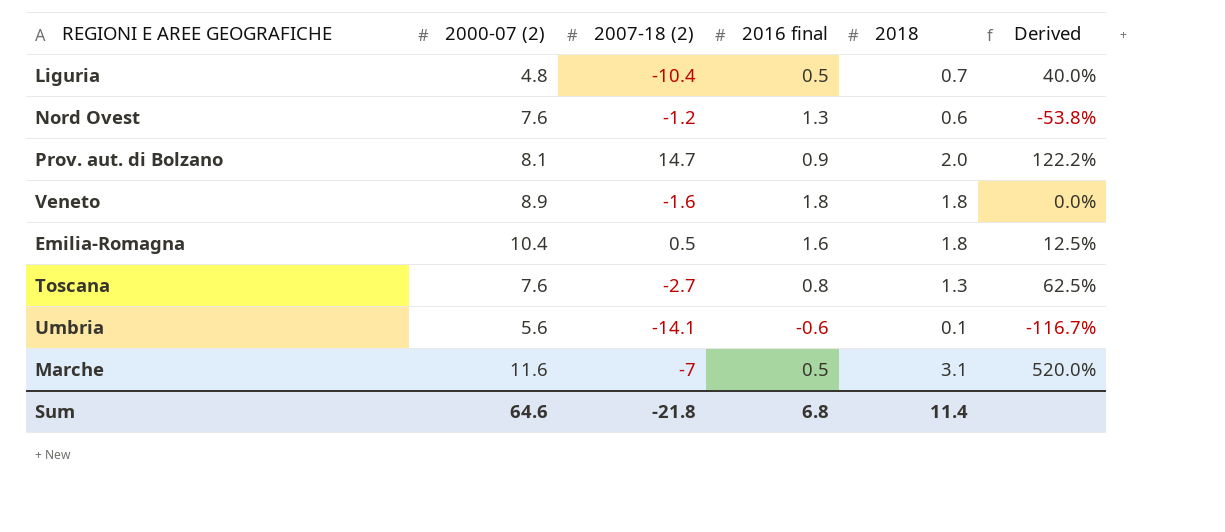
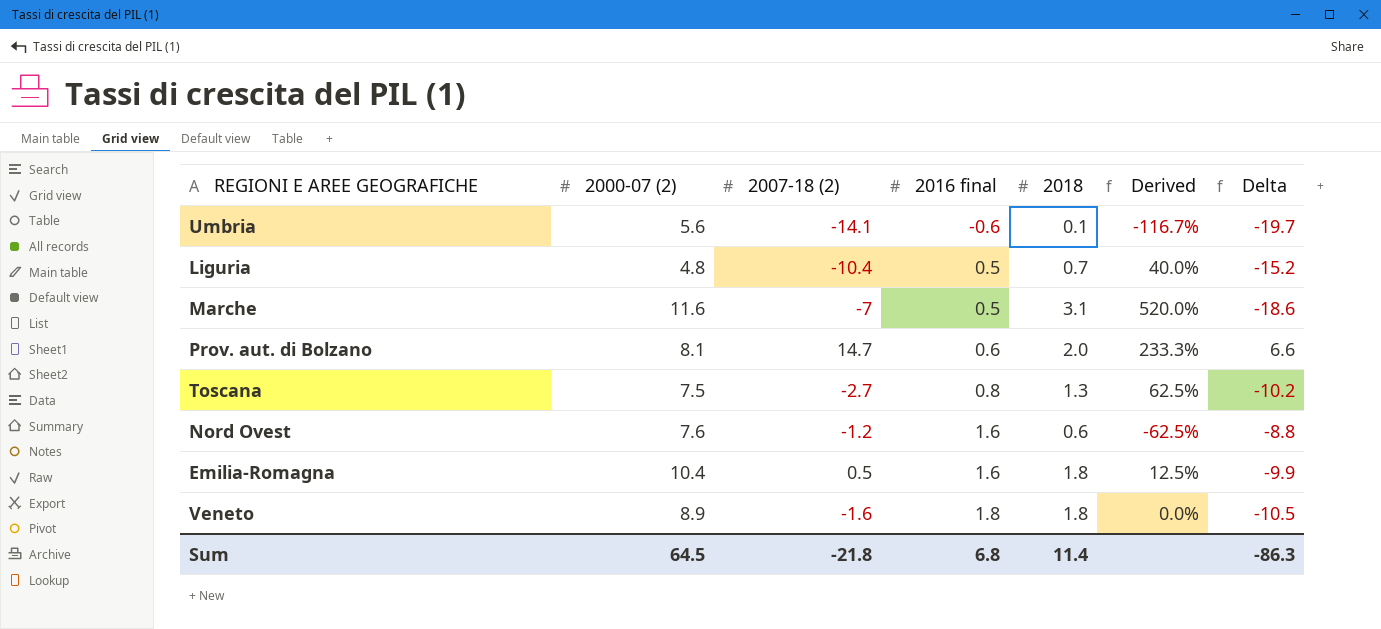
row order: none -> 2016 final ascending
column Delta | formula: none -> [2007-18 (2)] - [2000-07 (2)]
Prov. aut. di Bolzano | 2016 final: 0.9 -> 0.6
Prov. aut. di Bolzano | Derived: 122.2% -> 233.3%
Toscana | 2000-07 (2): 7.6 -> 7.5
Nord Ovest | 2016 final: 1.3 -> 1.6
Nord Ovest | Derived: -53.8% -> -62.5%
Sum | 2000-07 (2): 64.6 -> 64.5

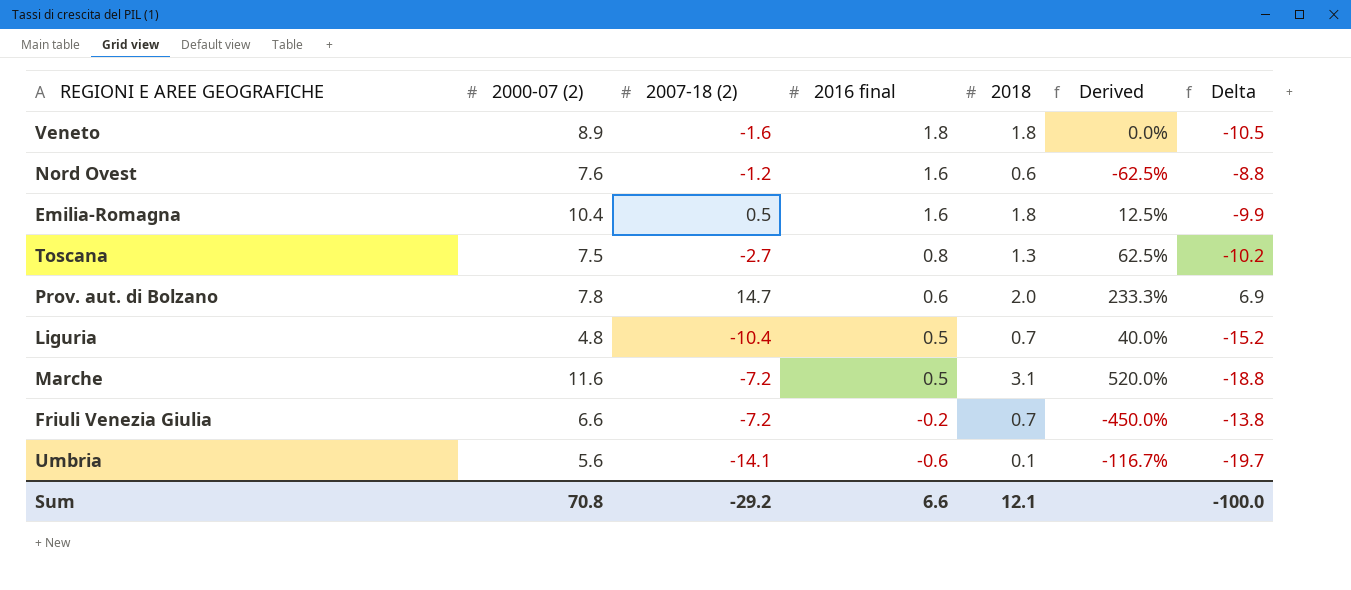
row order: 2016 final ascending -> 2016 final descending
Prov. aut. di Bolzano | 2000-07 (2): 8.1 -> 7.8
Prov. aut. di Bolzano | Delta: 6.6 -> 6.9
Marche | 2007-18 (2): -7 -> -7.2
Marche | Delta: -18.6 -> -18.8
row Friuli Venezia Giulia: none -> 6.6 | -7.2 | -0.2 | 0.7 | -450.0% | -13.8
Sum | 2000-07 (2): 64.5 -> 70.8
Sum | 2007-18 (2): -21.8 -> -29.2
Sum | 2016 final: 6.8 -> 6.6
Sum | 2018: 11.4 -> 12.1
Sum | Delta: -86.3 -> -100.0

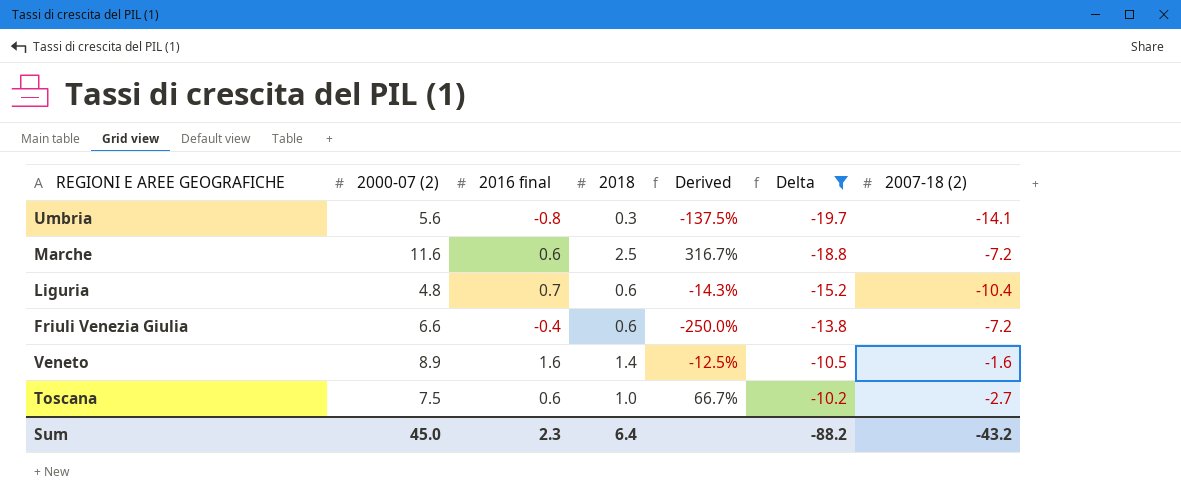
filter: none -> Delta <= -10.2
row order: 2016 final descending -> Delta ascending
column 2007-18 (2) | position: 3 -> 7
Umbria | 2016 final: -0.6 -> -0.8
Umbria | 2018: 0.1 -> 0.3
Umbria | Derived: -116.7% -> -137.5%
Marche | 2016 final: 0.5 -> 0.6
Marche | 2018: 3.1 -> 2.5
Marche | Derived: 520.0% -> 316.7%
Liguria | 2016 final: 0.5 -> 0.7
Liguria | 2018: 0.7 -> 0.6
Liguria | Derived: 40.0% -> -14.3%
Friuli Venezia Giulia | 2016 final: -0.2 -> -0.4
Friuli Venezia Giulia | 2018: 0.7 -> 0.6
Friuli Venezia Giulia | Derived: -450.0% -> -250.0%
Veneto | 2016 final: 1.8 -> 1.6
Veneto | 2018: 1.8 -> 1.4
Veneto | Derived: 0.0% -> -12.5%
Toscana | 2016 final: 0.8 -> 0.6
Toscana | 2018: 1.3 -> 1.0
Toscana | Derived: 62.5% -> 66.7%
Sum | 2000-07 (2): 70.8 -> 45.0
Sum | 2016 final: 6.6 -> 2.3
Sum | 2018: 12.1 -> 6.4
Sum | Delta: -100.0 -> -88.2
Sum | 2007-18 (2): -29.2 -> -43.2

